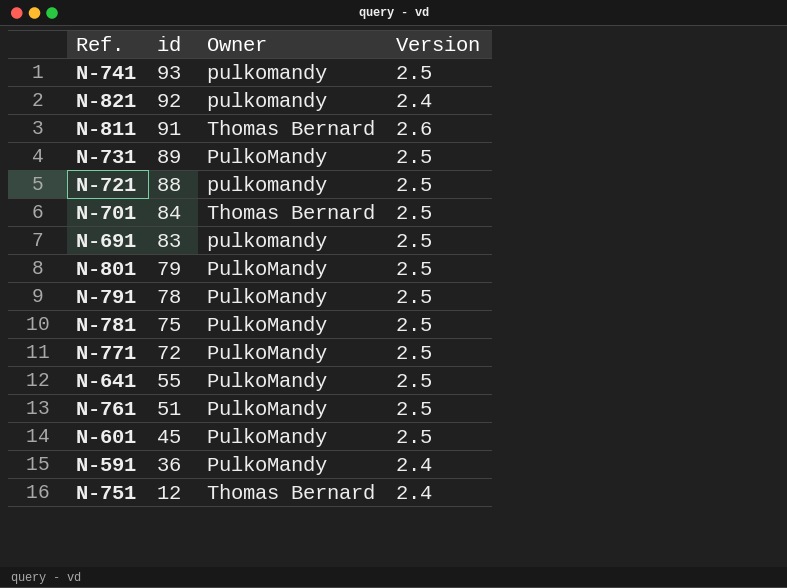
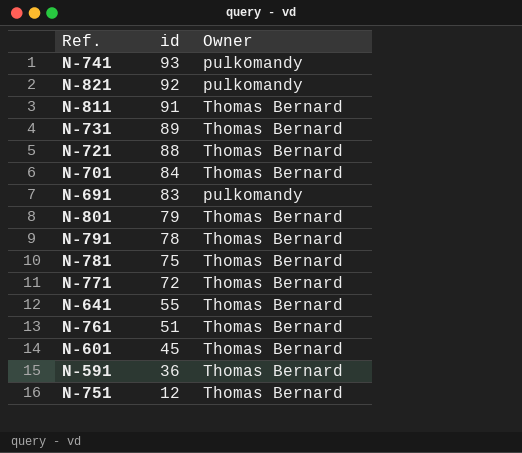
column Version | position: 4 -> none
N-731 | Owner: PulkoMandy -> Thomas Bernard
N-721 | Owner: pulkomandy -> Thomas Bernard
N-801 | Owner: PulkoMandy -> Thomas Bernard
N-791 | Owner: PulkoMandy -> Thomas Bernard
N-781 | Owner: PulkoMandy -> Thomas Bernard
N-771 | Owner: PulkoMandy -> Thomas Bernard
N-641 | Owner: PulkoMandy -> Thomas Bernard
N-761 | Owner: PulkoMandy -> Thomas Bernard
N-601 | Owner: PulkoMandy -> Thomas Bernard
N-591 | Owner: PulkoMandy -> Thomas Bernard

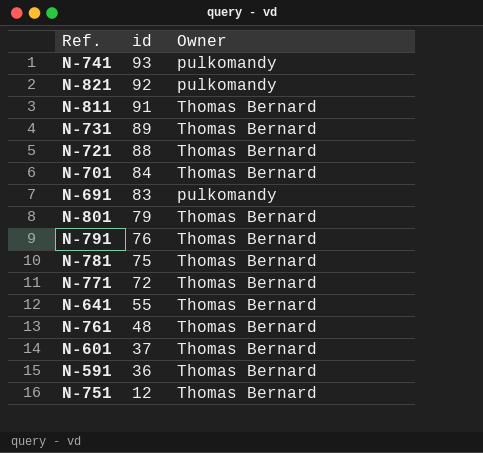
N-791 | id: 78 -> 76
N-761 | id: 51 -> 48
N-601 | id: 45 -> 37

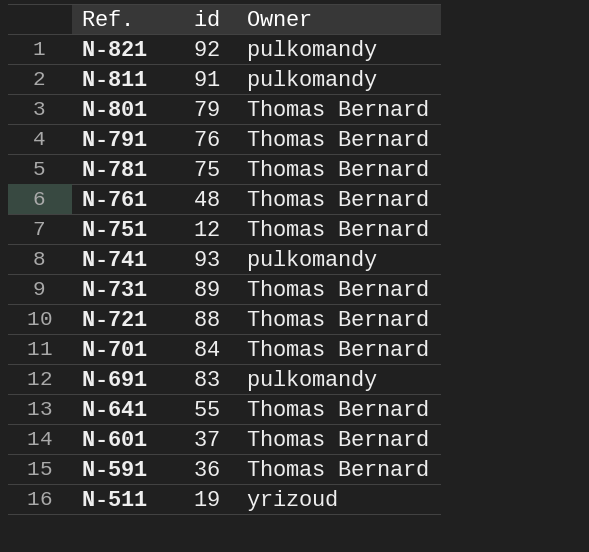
row order: id descending -> Ref. descending
row N-771: 72 | Thomas Bernard -> none
N-811 | Owner: Thomas Bernard -> pulkomandy
row N-511: none -> 19 | yrizoud

